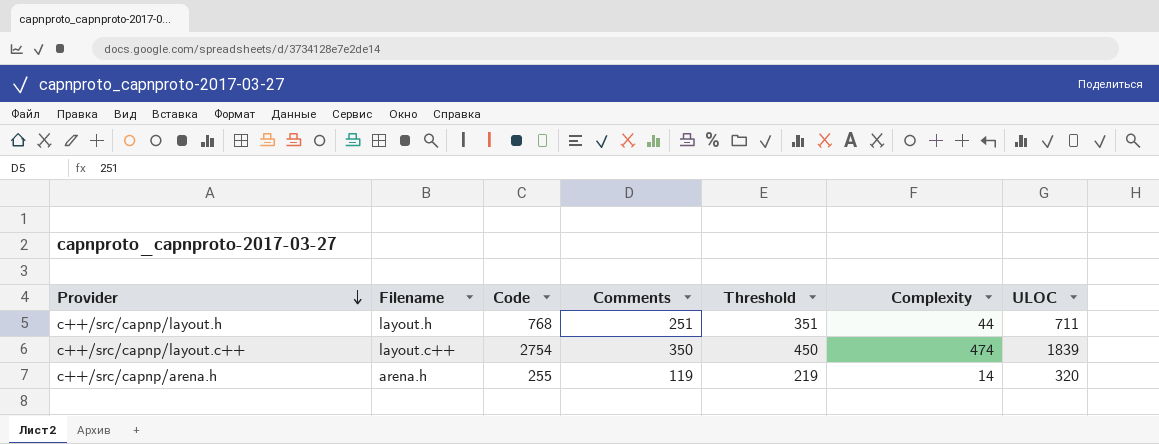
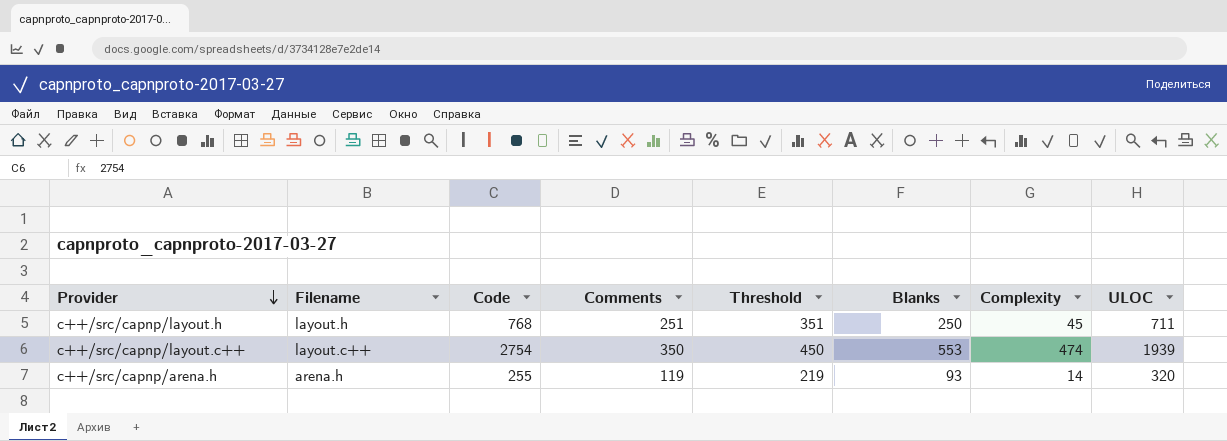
column Blanks | position: none -> 6
c++/src/capnp/layout.h | Complexity: 44 -> 45
c++/src/capnp/layout.c++ | ULOC: 1839 -> 1939

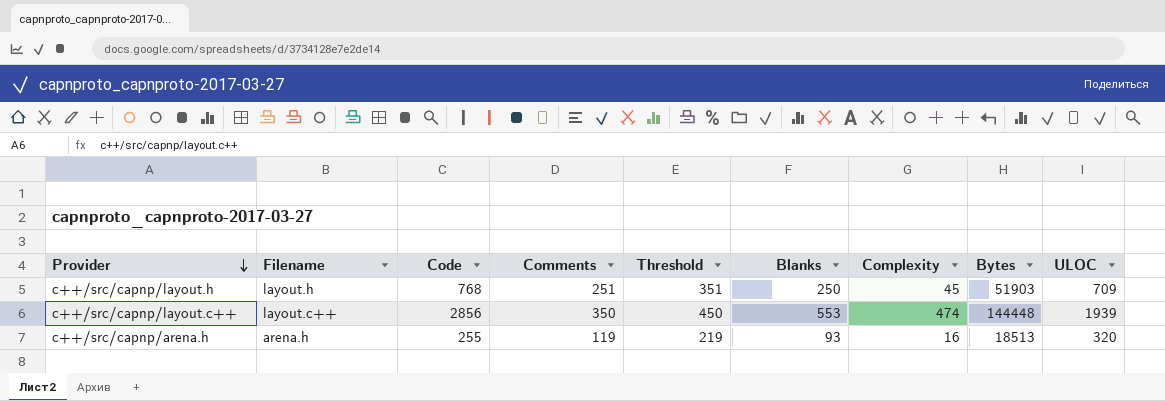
column Bytes | position: none -> 8
c++/src/capnp/layout.h | ULOC: 711 -> 709
c++/src/capnp/layout.c++ | Code: 2754 -> 2856
c++/src/capnp/arena.h | Complexity: 14 -> 16

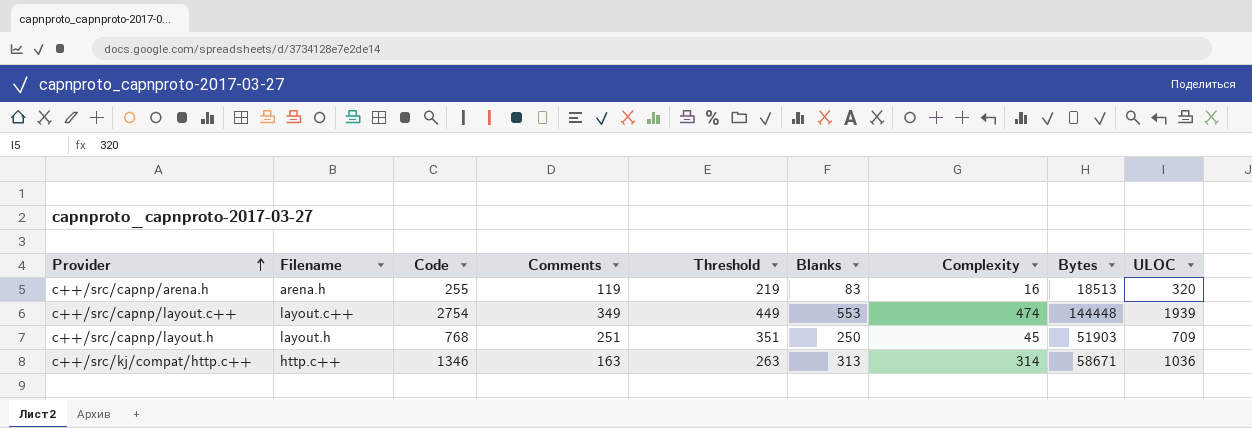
row order: Provider descending -> Provider ascending
c++/src/capnp/arena.h | Blanks: 93 -> 83
c++/src/capnp/layout.c++ | Code: 2856 -> 2754
c++/src/capnp/layout.c++ | Comments: 350 -> 349
c++/src/capnp/layout.c++ | Threshold: 450 -> 449
row c++/src/kj/compat/http.c++: none -> http.c++ | 1346 | 163 | 263 | 313 | 314 | 58671 | 1036

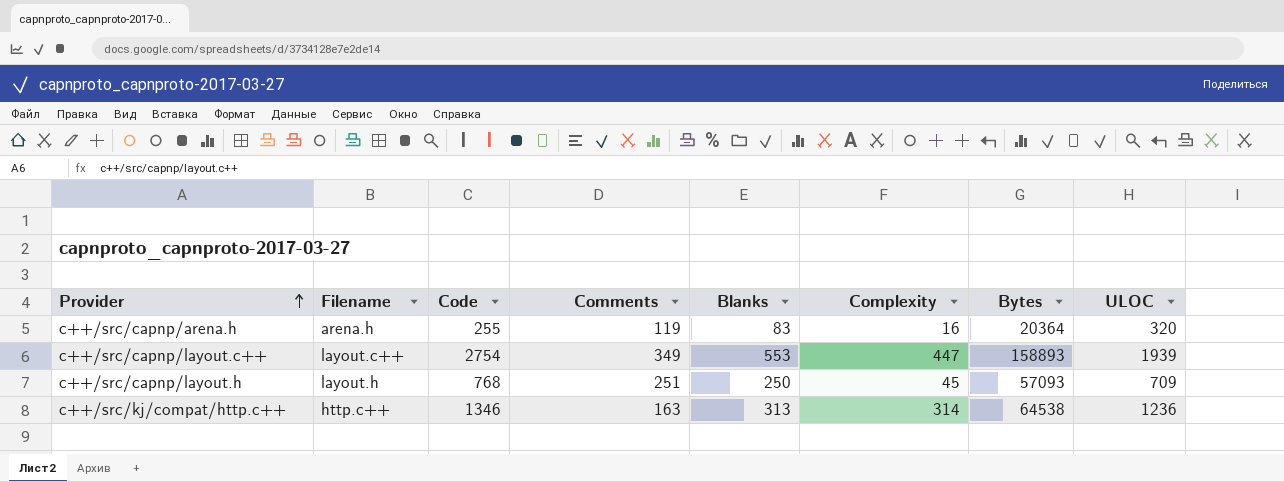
column Threshold | formula: [Comments] + 100 -> none
c++/src/capnp/arena.h | Bytes: 18513 -> 20364
c++/src/capnp/layout.c++ | Complexity: 474 -> 447
c++/src/capnp/layout.c++ | Bytes: 144448 -> 158893
c++/src/capnp/layout.h | Bytes: 51903 -> 57093
c++/src/kj/compat/http.c++ | Bytes: 58671 -> 64538
c++/src/kj/compat/http.c++ | ULOC: 1036 -> 1236

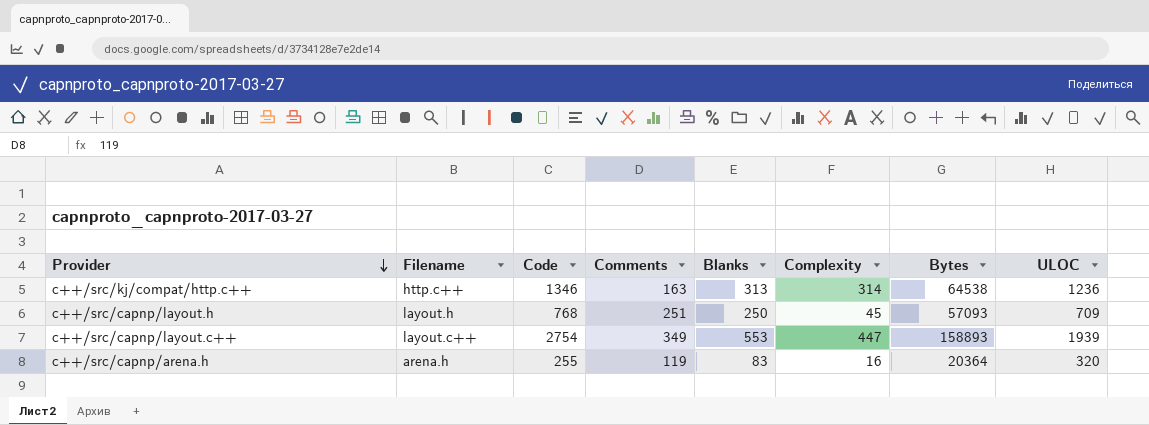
row order: Provider ascending -> Provider descending

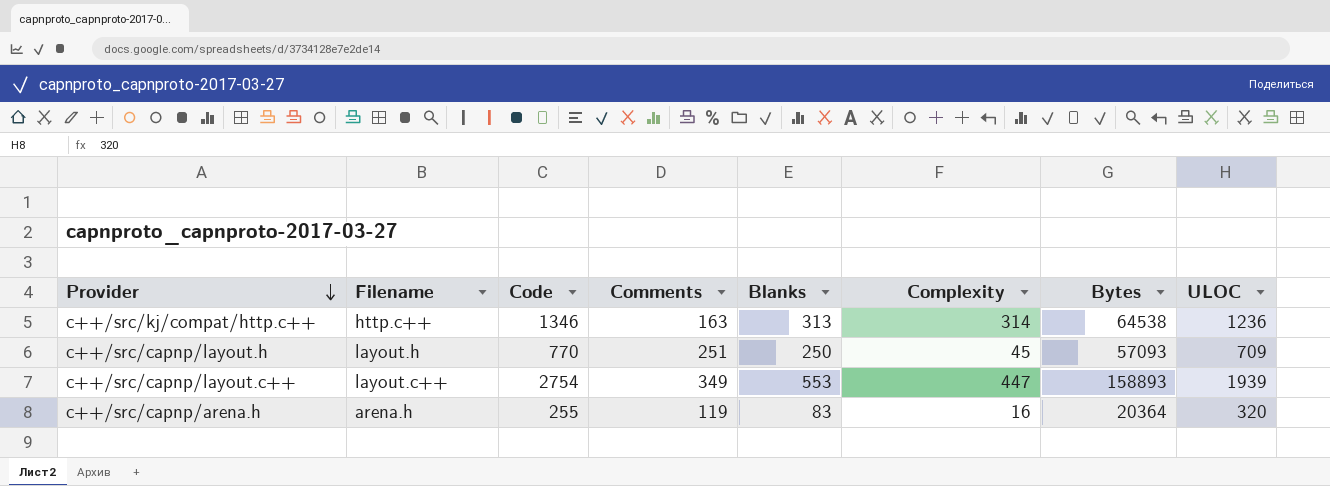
c++/src/capnp/layout.h | Code: 768 -> 770

